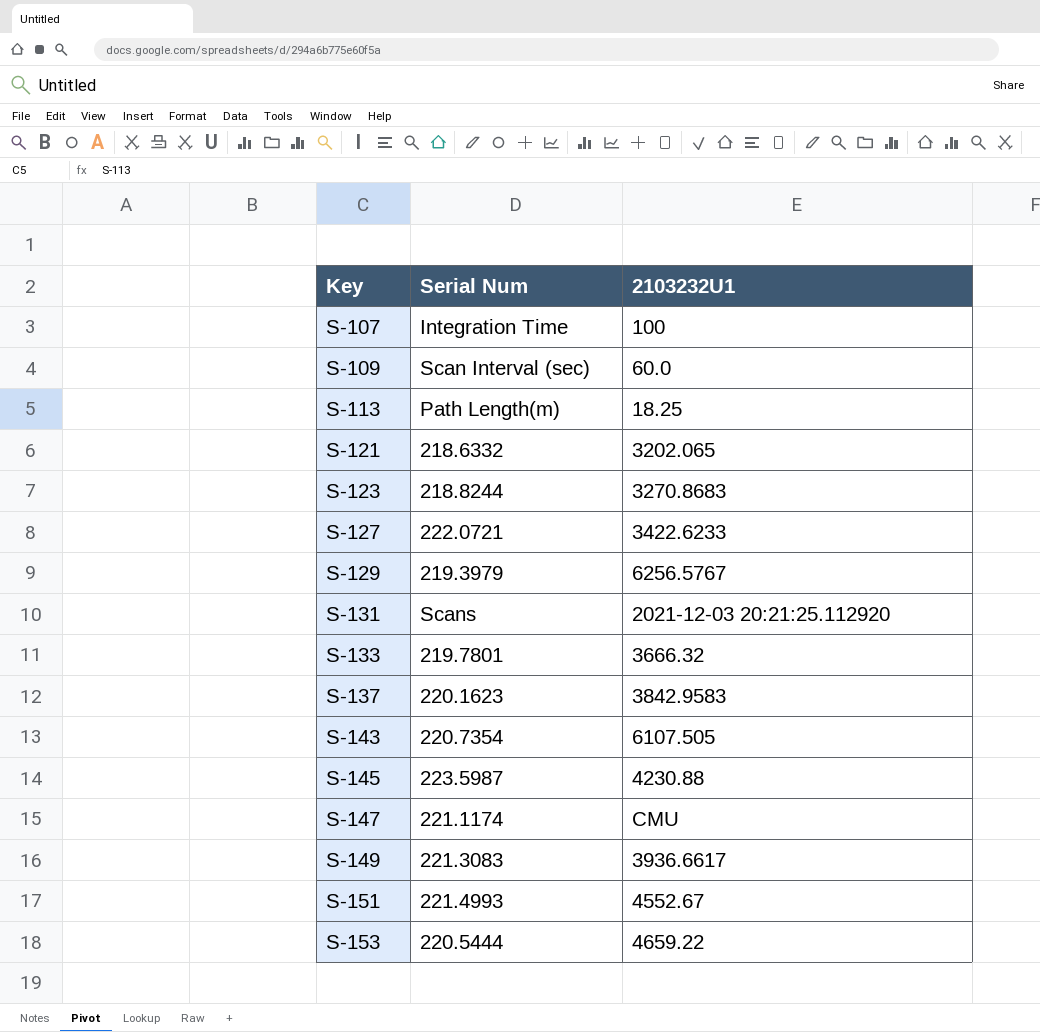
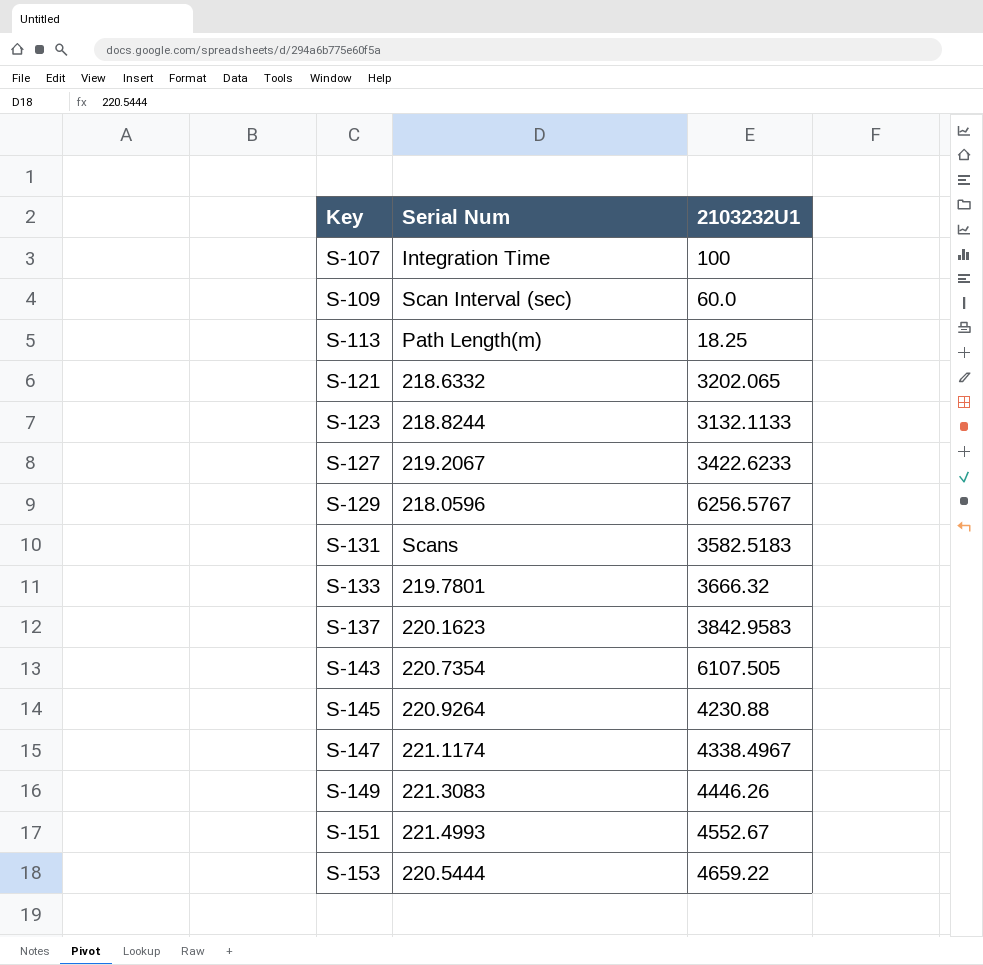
S-123 | 2103232U1: 3270.8683 -> 3132.1133
S-127 | Serial Num: 222.0721 -> 219.2067
S-129 | Serial Num: 219.3979 -> 218.0596
S-131 | 2103232U1: 2021-12-03 20:21:25.112920 -> 3582.5183
S-145 | Serial Num: 223.5987 -> 220.9264
S-147 | 2103232U1: CMU -> 4338.4967
S-149 | 2103232U1: 3936.6617 -> 4446.26

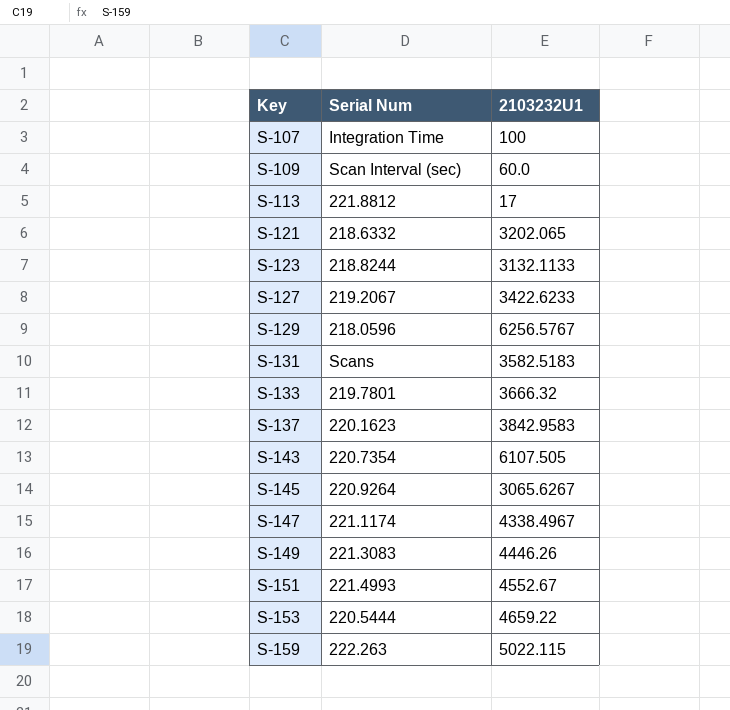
S-113 | Serial Num: Path Length(m) -> 221.8812
S-113 | 2103232U1: 18.25 -> 17
S-145 | 2103232U1: 4230.88 -> 3065.6267
row S-159: none -> 222.263 | 5022.115

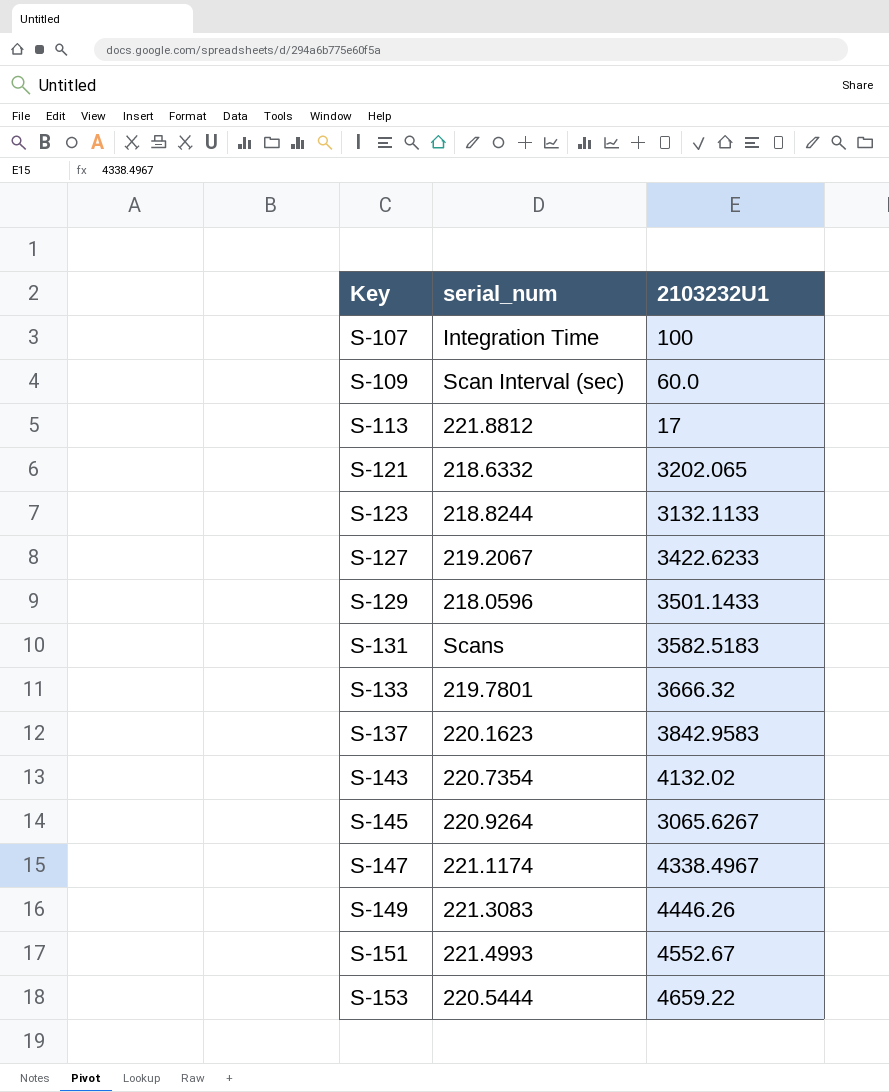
column name: Serial Num -> serial_num
row S-159: 222.263 | 5022.115 -> none
S-129 | 2103232U1: 6256.5767 -> 3501.1433
S-143 | 2103232U1: 6107.505 -> 4132.02

